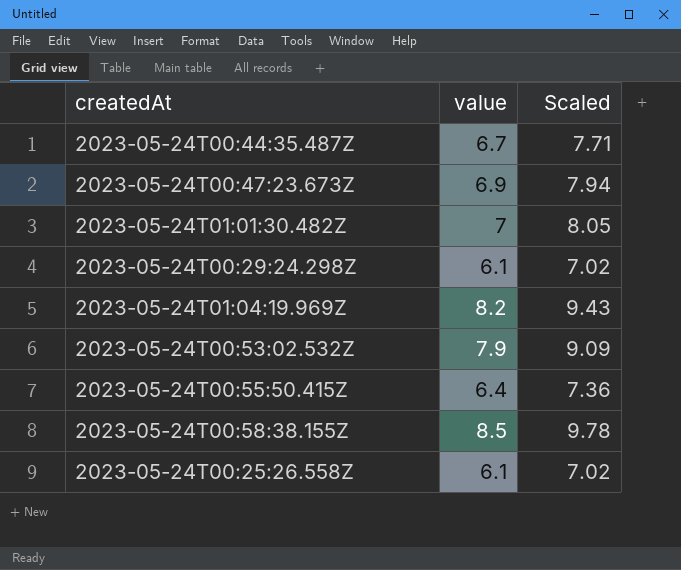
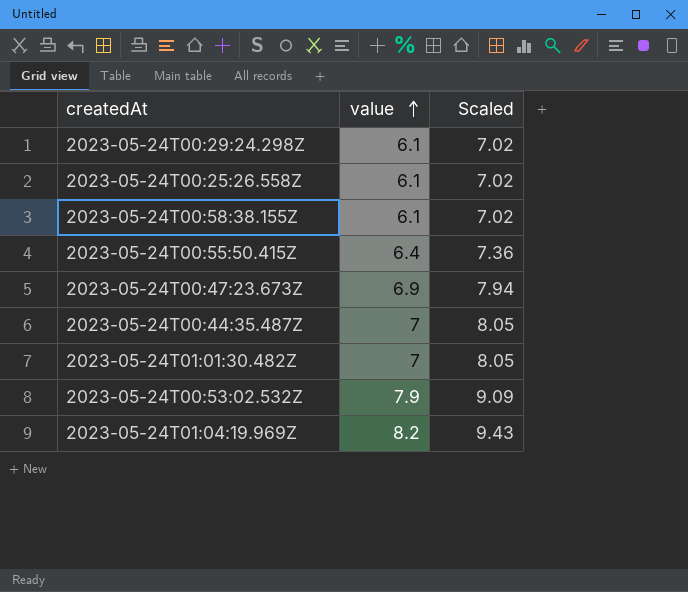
row order: none -> value ascending
2023-05-24T00:58:38.155Z | value: 8.5 -> 6.1
2023-05-24T00:58:38.155Z | Scaled: 9.78 -> 7.02
2023-05-24T00:44:35.487Z | value: 6.7 -> 7
2023-05-24T00:44:35.487Z | Scaled: 7.71 -> 8.05

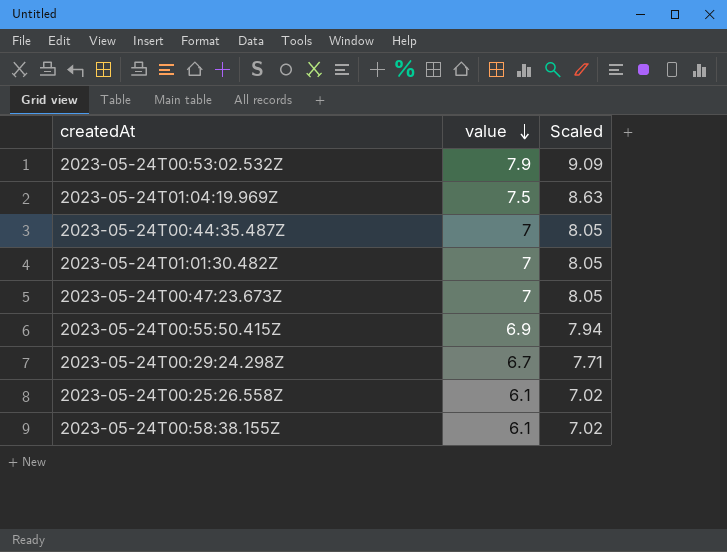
row order: value ascending -> value descending
2023-05-24T01:04:19.969Z | value: 8.2 -> 7.5
2023-05-24T01:04:19.969Z | Scaled: 9.43 -> 8.63
2023-05-24T00:47:23.673Z | value: 6.9 -> 7
2023-05-24T00:47:23.673Z | Scaled: 7.94 -> 8.05
2023-05-24T00:55:50.415Z | value: 6.4 -> 6.9
2023-05-24T00:55:50.415Z | Scaled: 7.36 -> 7.94
2023-05-24T00:29:24.298Z | value: 6.1 -> 6.7
2023-05-24T00:29:24.298Z | Scaled: 7.02 -> 7.71

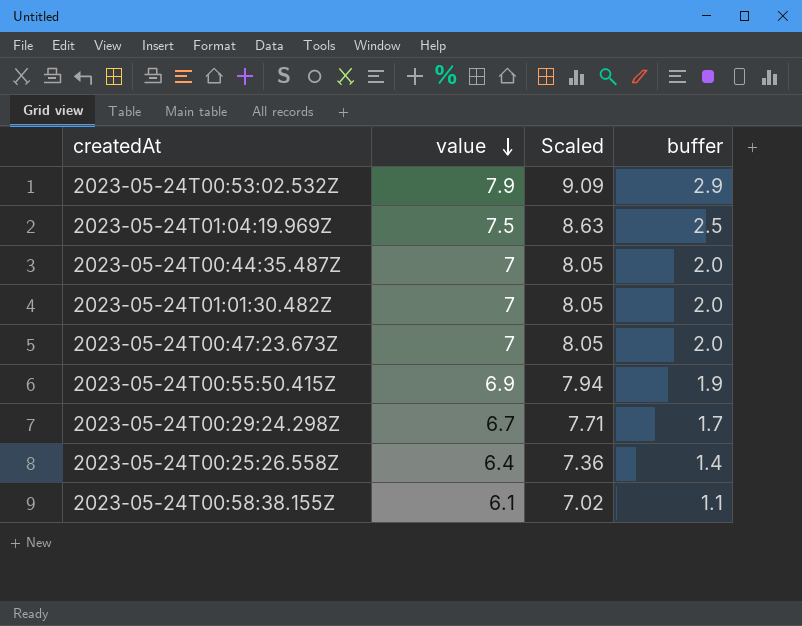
column buffer | formula: none -> [value] - 5
2023-05-24T00:25:26.558Z | value: 6.1 -> 6.4
2023-05-24T00:25:26.558Z | Scaled: 7.02 -> 7.36

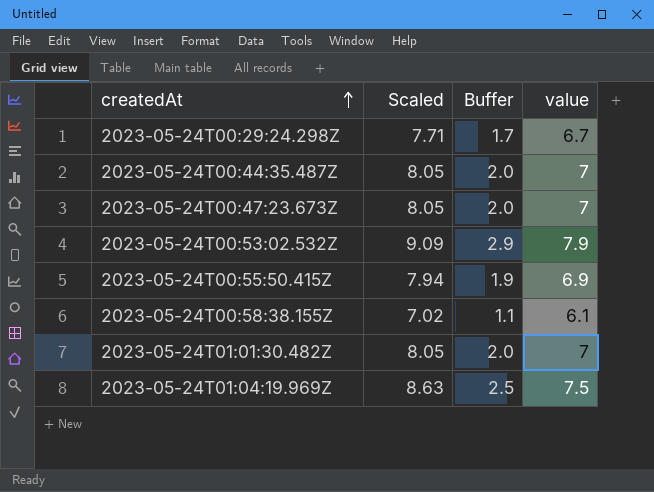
row order: value descending -> createdAt ascending
column name: buffer -> Buffer
column value | position: 2 -> 4
row 2023-05-24T00:25:26.558Z: 6.4 | 7.36 | 1.4 -> none

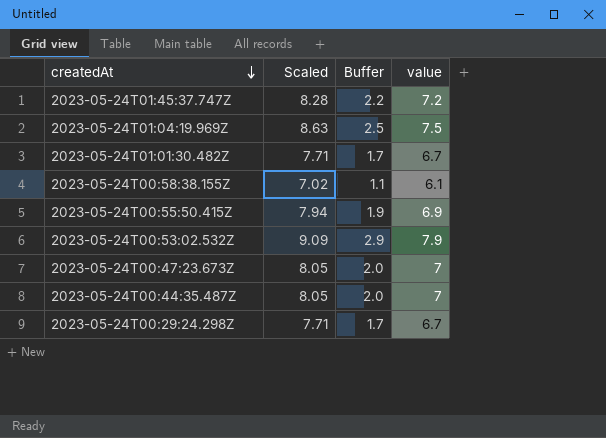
row order: createdAt ascending -> createdAt descending
row 2023-05-24T01:45:37.747Z: none -> 8.28 | 2.2 | 7.2
2023-05-24T01:01:30.482Z | Scaled: 8.05 -> 7.71
2023-05-24T01:01:30.482Z | Buffer: 2.0 -> 1.7
2023-05-24T01:01:30.482Z | value: 7 -> 6.7

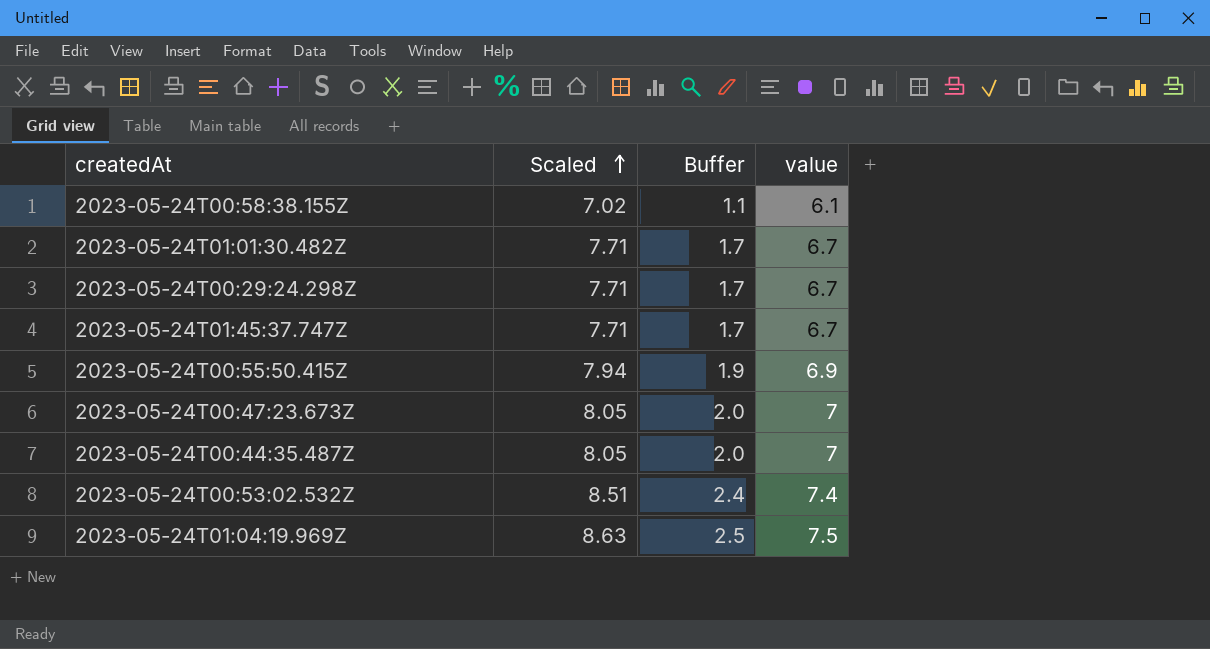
row order: createdAt descending -> Scaled ascending
2023-05-24T01:45:37.747Z | Scaled: 8.28 -> 7.71
2023-05-24T01:45:37.747Z | Buffer: 2.2 -> 1.7
2023-05-24T01:45:37.747Z | value: 7.2 -> 6.7
2023-05-24T00:53:02.532Z | Scaled: 9.09 -> 8.51
2023-05-24T00:53:02.532Z | Buffer: 2.9 -> 2.4
2023-05-24T00:53:02.532Z | value: 7.9 -> 7.4

